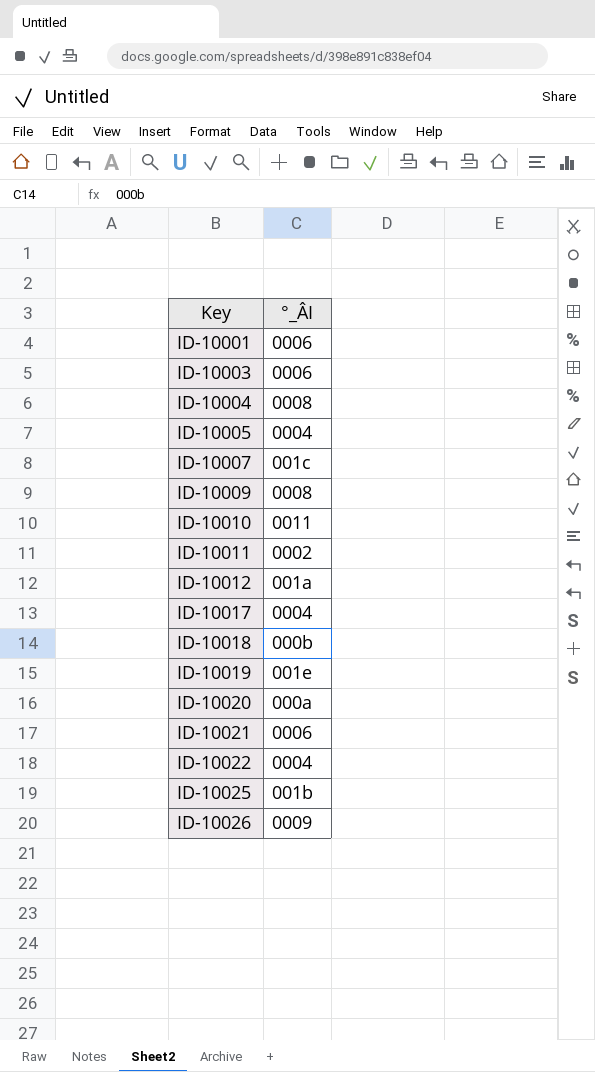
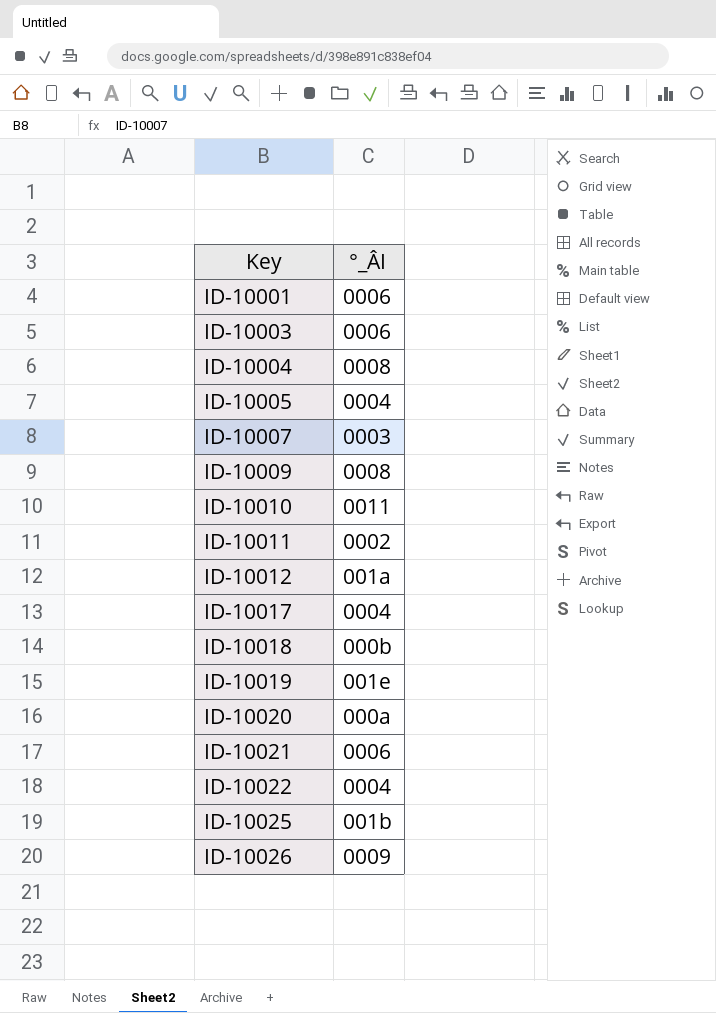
ID-10007 | °_ÂI: 001c -> 0003

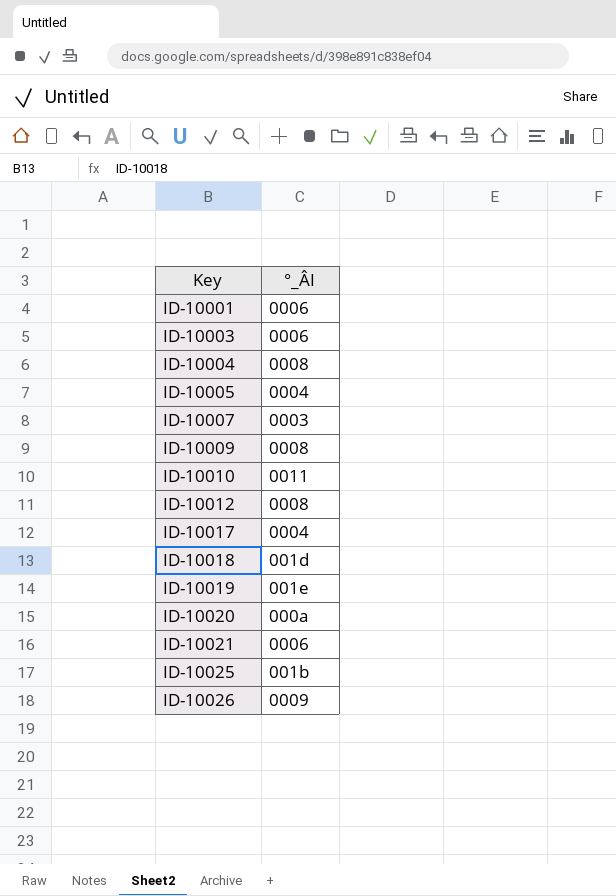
row ID-10011: 0002 -> none
row ID-10022: 0004 -> none
ID-10012 | °_ÂI: 001a -> 0008
ID-10018 | °_ÂI: 000b -> 001d

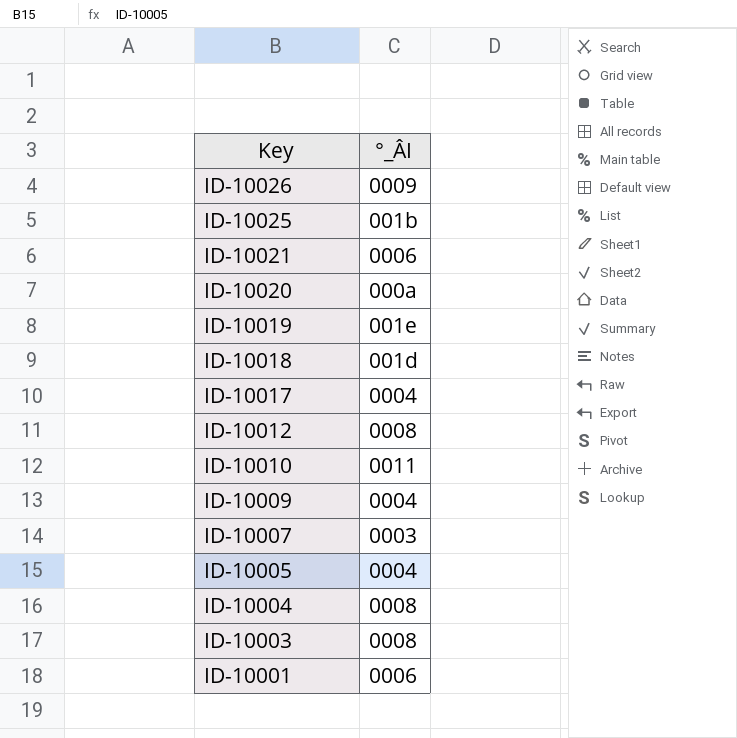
row order: Key ascending -> Key descending
ID-10009 | °_ÂI: 0008 -> 0004
ID-10003 | °_ÂI: 0006 -> 0008

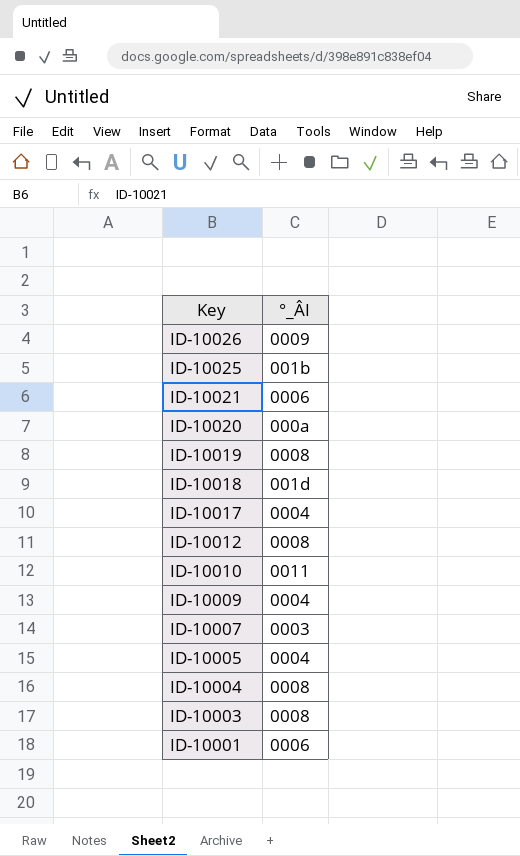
ID-10019 | °_ÂI: 001e -> 0008

